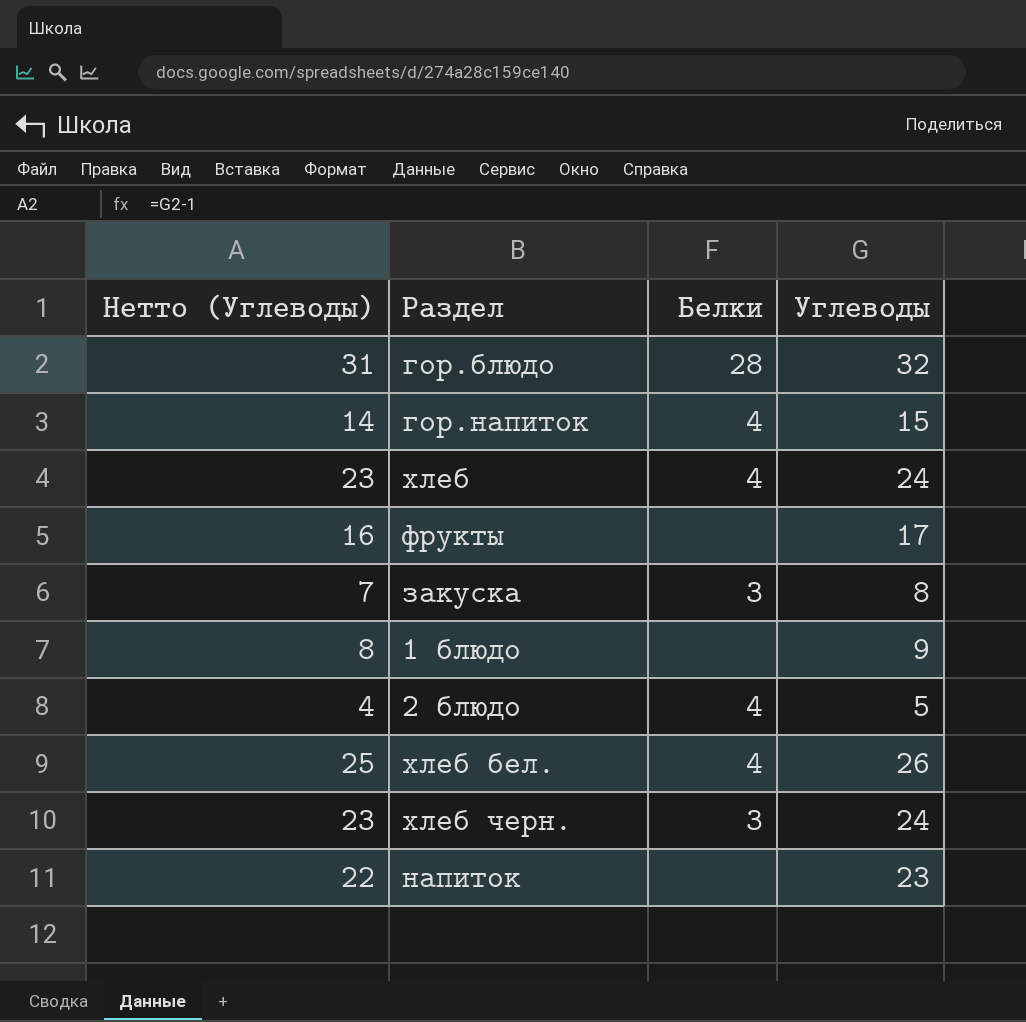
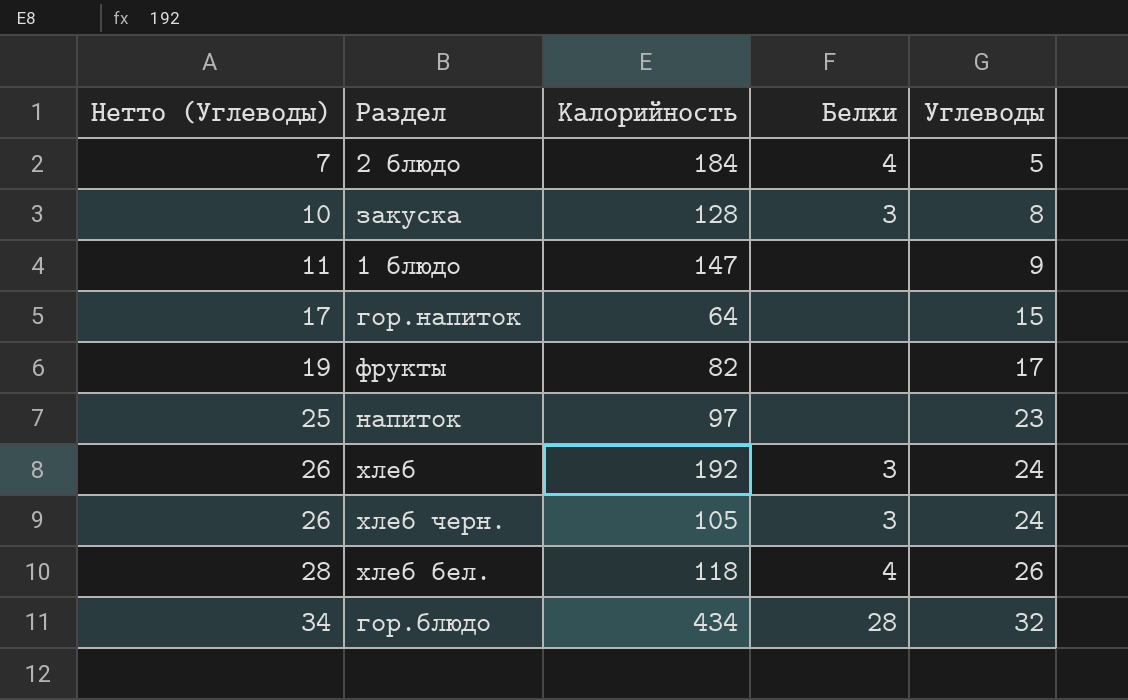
row order: none -> Нетто (Углеводы) ascending
column Нетто (Углеводы) | formula: [Углеводы] - 1 -> [Углеводы] + 2
column Калорийность | position: none -> 3
гор.напиток | Белки: 4 -> none
хлеб | Белки: 4 -> 3

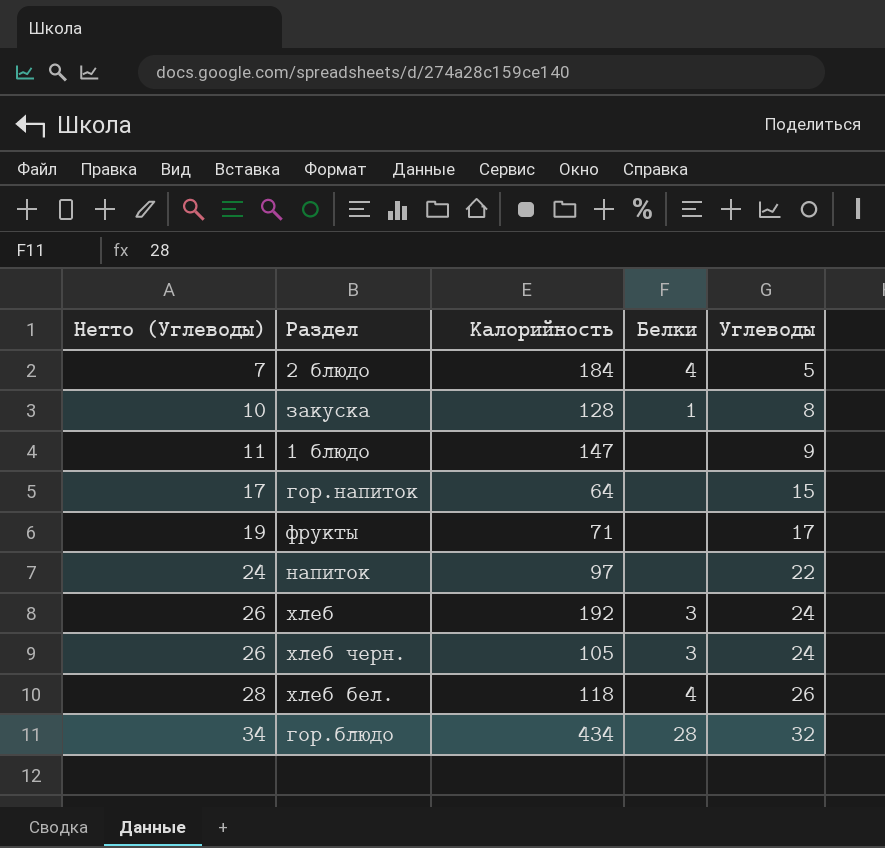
закуска | Белки: 3 -> 1
фрукты | Калорийность: 82 -> 71
напиток | Нетто (Углеводы): 25 -> 24
напиток | Углеводы: 23 -> 22

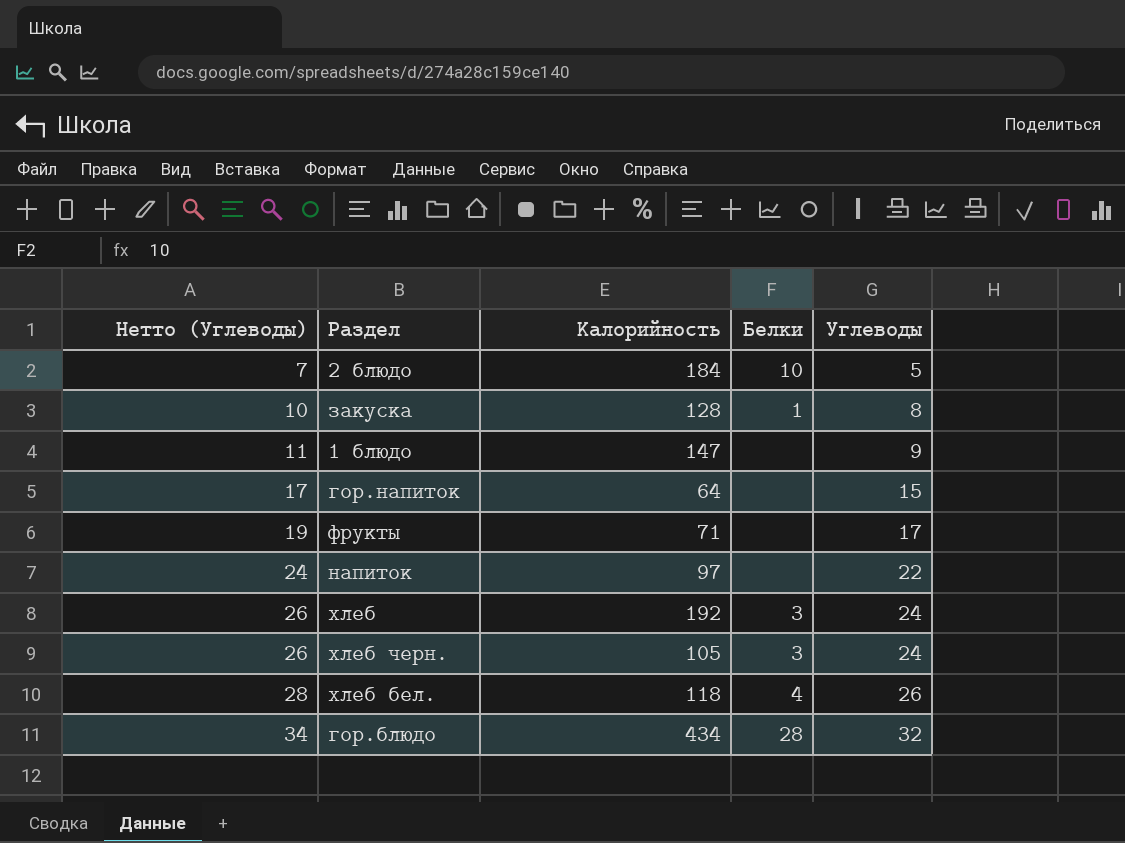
2 блюдо | Белки: 4 -> 10

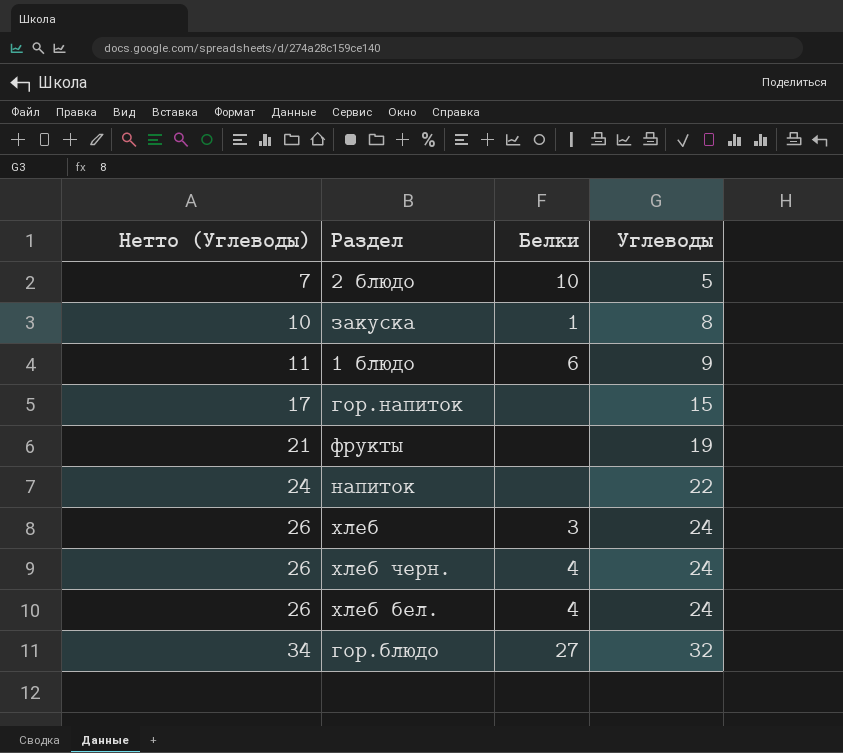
column Калорийность | position: 3 -> none
1 блюдо | Белки: none -> 6
фрукты | Нетто (Углеводы): 19 -> 21
фрукты | Углеводы: 17 -> 19
хлеб черн. | Белки: 3 -> 4
хлеб бел. | Нетто (Углеводы): 28 -> 26
хлеб бел. | Углеводы: 26 -> 24
гор.блюдо | Белки: 28 -> 27

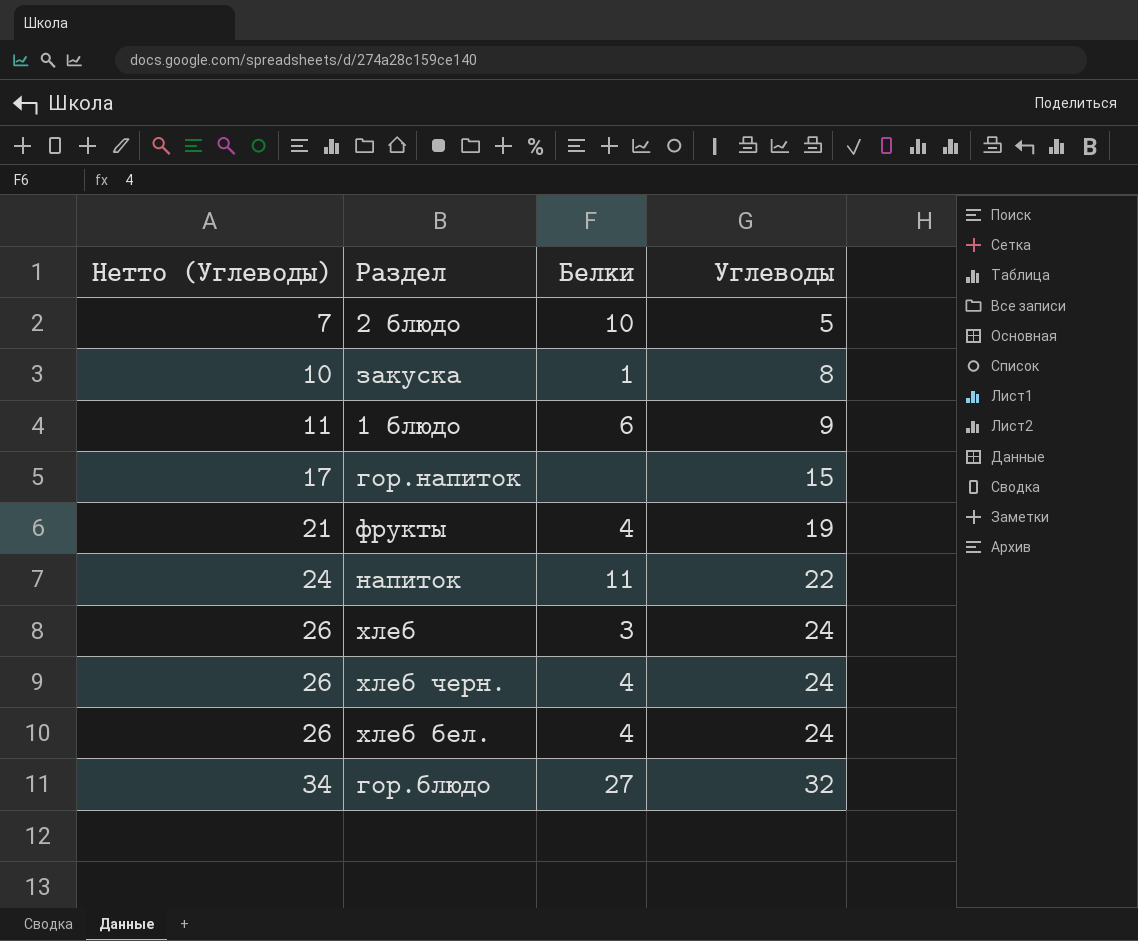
фрукты | Белки: none -> 4
напиток | Белки: none -> 11

